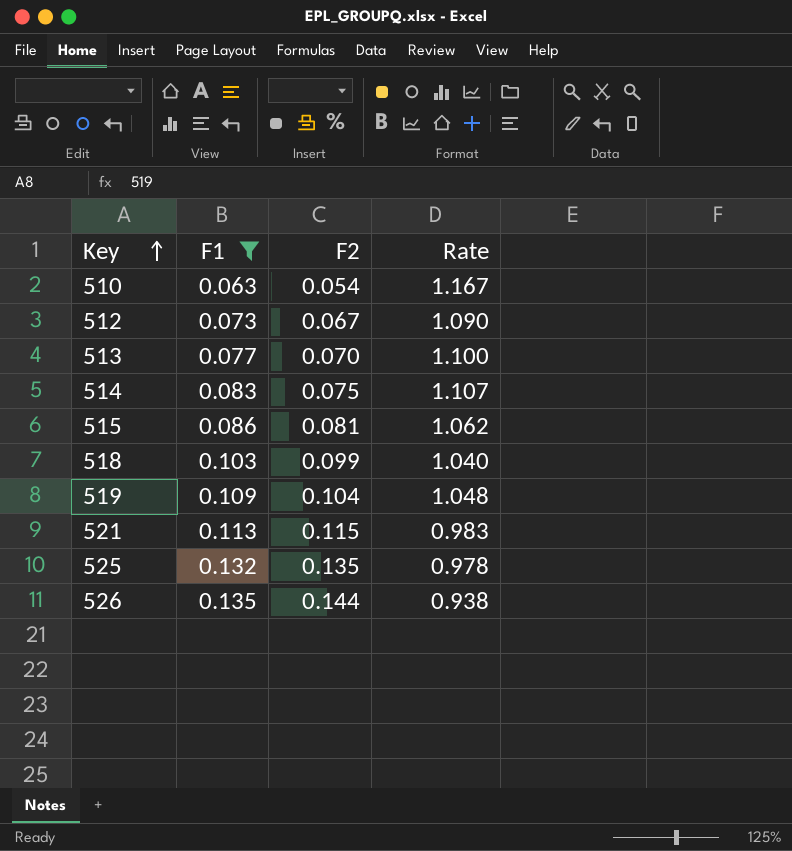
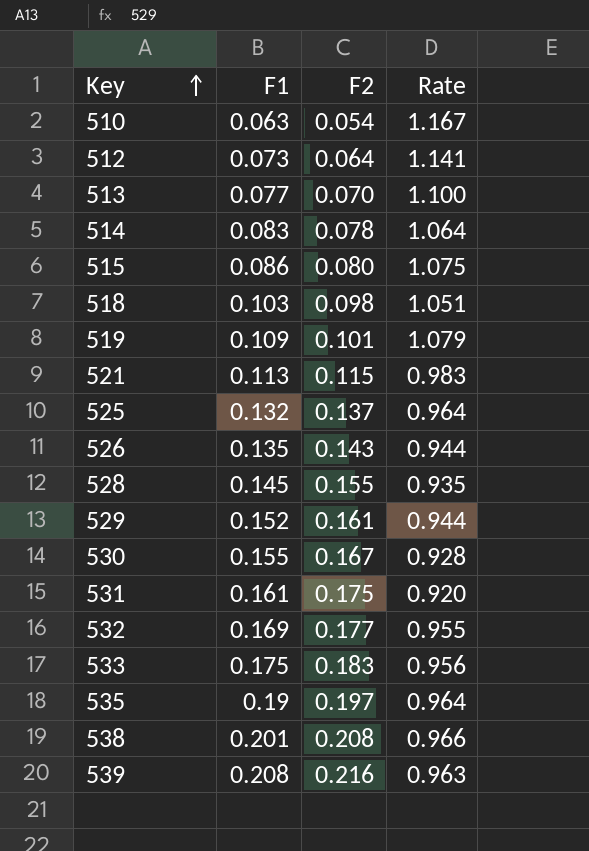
filter: F1 <= 0.135 -> none
512 | F2: 0.067 -> 0.064
512 | Rate: 1.090 -> 1.141
514 | F2: 0.075 -> 0.078
514 | Rate: 1.107 -> 1.064
515 | F2: 0.081 -> 0.080
515 | Rate: 1.062 -> 1.075
518 | F2: 0.099 -> 0.098
518 | Rate: 1.040 -> 1.051
519 | F2: 0.104 -> 0.101
519 | Rate: 1.048 -> 1.079
525 | F2: 0.135 -> 0.137
525 | Rate: 0.978 -> 0.964
526 | F2: 0.144 -> 0.143
526 | Rate: 0.938 -> 0.944

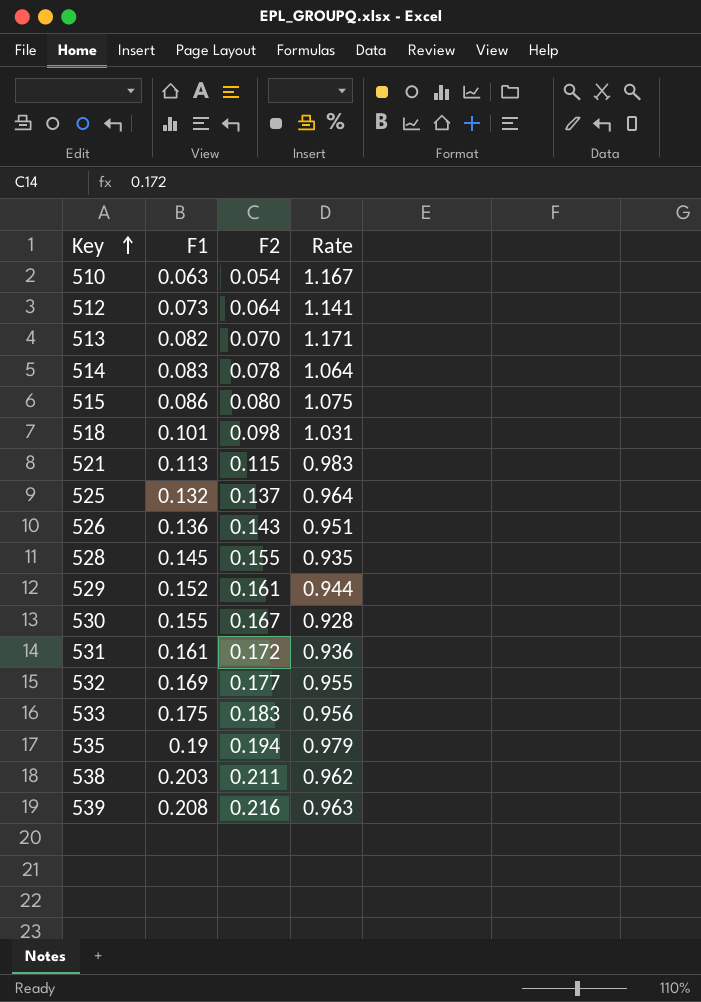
row 519: 0.109 | 0.101 | 1.079 -> none
513 | F1: 0.077 -> 0.082
513 | Rate: 1.100 -> 1.171
518 | F1: 0.103 -> 0.101
518 | Rate: 1.051 -> 1.031
526 | F1: 0.135 -> 0.136
526 | Rate: 0.944 -> 0.951
531 | F2: 0.175 -> 0.172
531 | Rate: 0.920 -> 0.936
535 | F2: 0.197 -> 0.194
535 | Rate: 0.964 -> 0.979
538 | F1: 0.201 -> 0.203
538 | F2: 0.208 -> 0.211
538 | Rate: 0.966 -> 0.962

